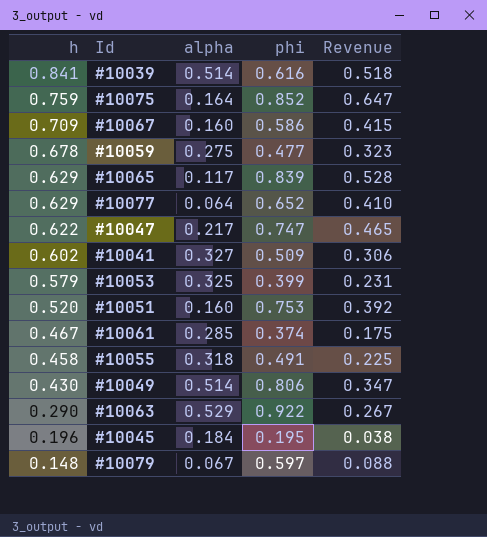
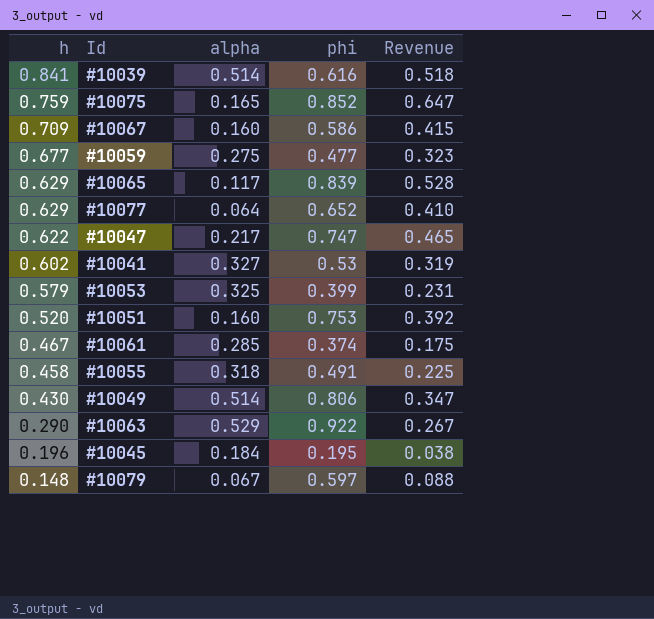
#10075 | alpha: 0.164 -> 0.165
#10059 | h: 0.678 -> 0.677
#10041 | phi: 0.509 -> 0.53
#10041 | Revenue: 0.306 -> 0.319

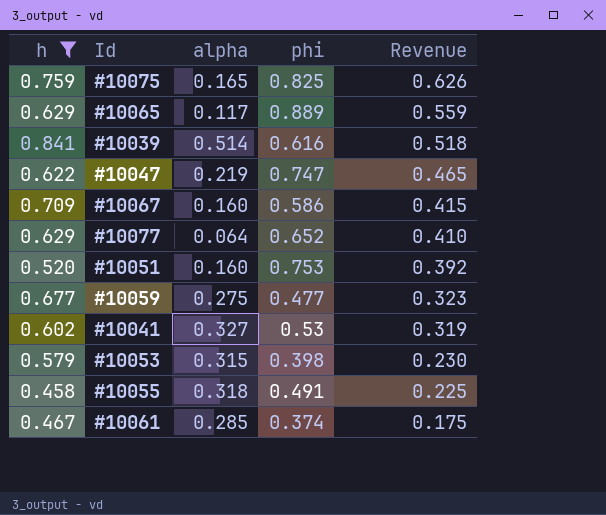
filter: none -> h >= 0.458
row order: h descending -> Revenue descending
#10075 | phi: 0.852 -> 0.825
#10075 | Revenue: 0.647 -> 0.626
#10065 | phi: 0.839 -> 0.889
#10065 | Revenue: 0.528 -> 0.559
#10047 | alpha: 0.217 -> 0.219
#10053 | alpha: 0.325 -> 0.315
#10053 | phi: 0.399 -> 0.398
#10053 | Revenue: 0.231 -> 0.230

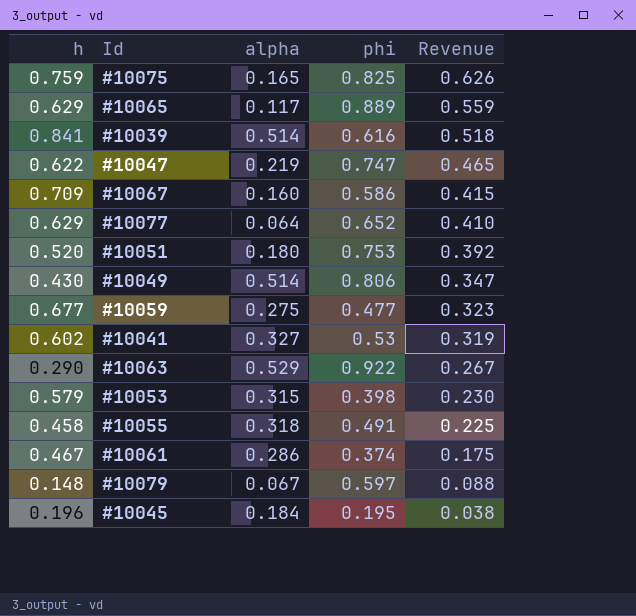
filter: h >= 0.458 -> none
#10051 | alpha: 0.160 -> 0.180
#10061 | alpha: 0.285 -> 0.286

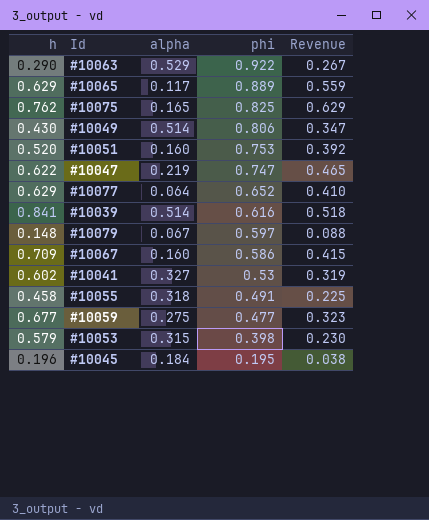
row order: Revenue descending -> phi descending
row #10061: 0.467 | 0.286 | 0.374 | 0.175 -> none
#10075 | h: 0.759 -> 0.762
#10075 | Revenue: 0.626 -> 0.629
#10051 | alpha: 0.180 -> 0.160

